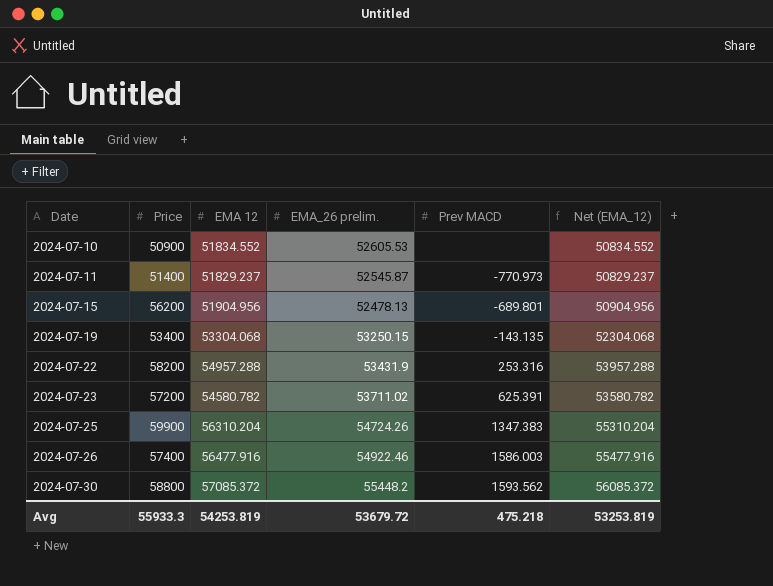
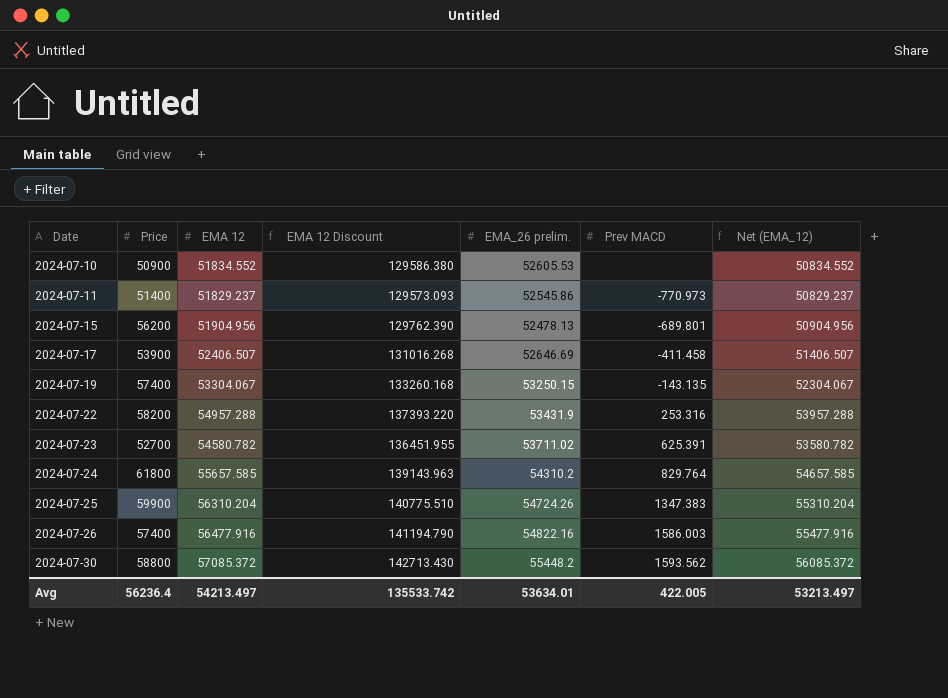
column EMA 12 Discount | formula: none -> [EMA 12] * 2.5
2024-07-11 | EMA_26 prelim.: 52545.87 -> 52545.86
row 2024-07-17: none -> 53900 | 52406.507 | 131016.268 | 52646.69 | -411.458 | 51406.507
2024-07-19 | Price: 53400 -> 57400
2024-07-19 | EMA 12: 53304.068 -> 53304.067
2024-07-19 | Net (EMA_12): 52304.068 -> 52304.067
2024-07-23 | Price: 57200 -> 52700
row 2024-07-24: none -> 61800 | 55657.585 | 139143.963 | 54310.2 | 829.764 | 54657.585
2024-07-26 | EMA_26 prelim.: 54922.46 -> 54822.16
Avg | Price: 55933.3 -> 56236.4
Avg | EMA 12: 54253.819 -> 54213.497
Avg | EMA_26 prelim.: 53679.72 -> 53634.01
Avg | Prev MACD: 475.218 -> 422.005
Avg | Net (EMA_12): 53253.819 -> 53213.497

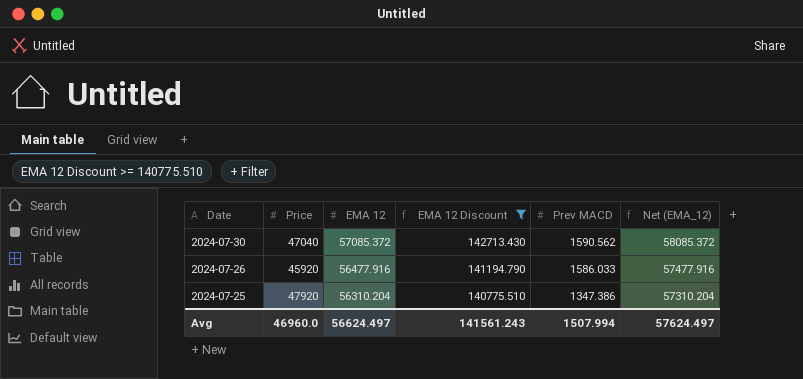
filter: none -> EMA 12 Discount >= 140775.510
row order: Date ascending -> Date descending
column EMA_26 prelim. | position: 5 -> none
column Net (EMA_12) | formula: [EMA 12] - 1000 -> [EMA 12] + 1000
2024-07-30 | Price: 58800 -> 47040
2024-07-30 | Prev MACD: 1593.562 -> 1590.562
2024-07-26 | Price: 57400 -> 45920
2024-07-26 | Prev MACD: 1586.003 -> 1586.033
2024-07-25 | Price: 59900 -> 47920
2024-07-25 | Prev MACD: 1347.383 -> 1347.386
Avg | Price: 56236.4 -> 46960.0
Avg | EMA 12: 54213.497 -> 56624.497
Avg | EMA 12 Discount: 135533.742 -> 141561.243
Avg | Prev MACD: 422.005 -> 1507.994
Avg | Net (EMA_12): 53213.497 -> 57624.497

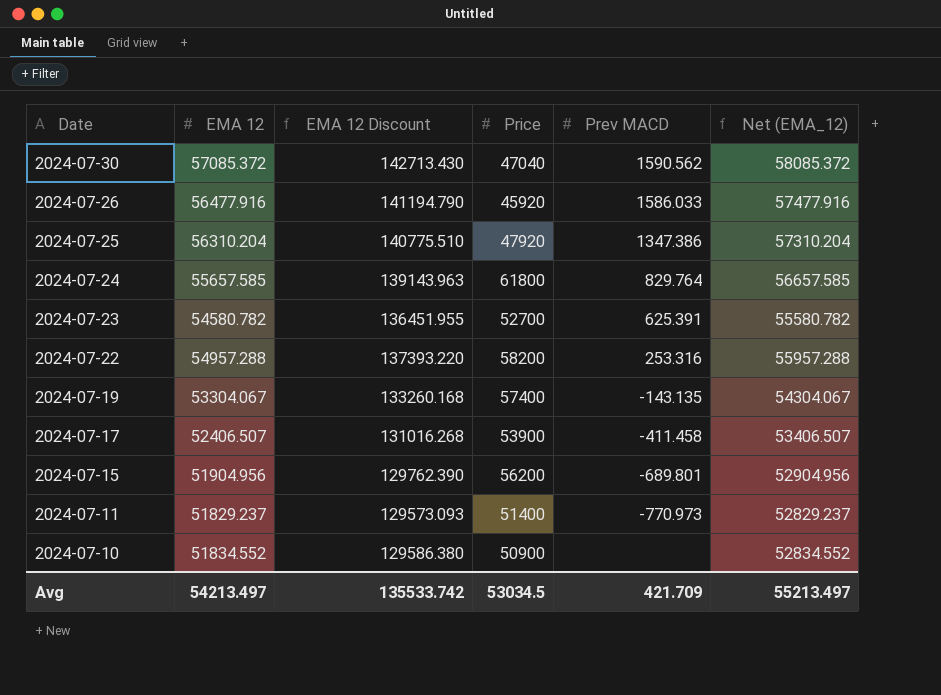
filter: EMA 12 Discount >= 140775.510 -> none
column Price | position: 2 -> 4
Avg | EMA 12: 56624.497 -> 54213.497
Avg | EMA 12 Discount: 141561.243 -> 135533.742
Avg | Price: 46960.0 -> 53034.5
Avg | Prev MACD: 1507.994 -> 421.709
Avg | Net (EMA_12): 57624.497 -> 55213.497

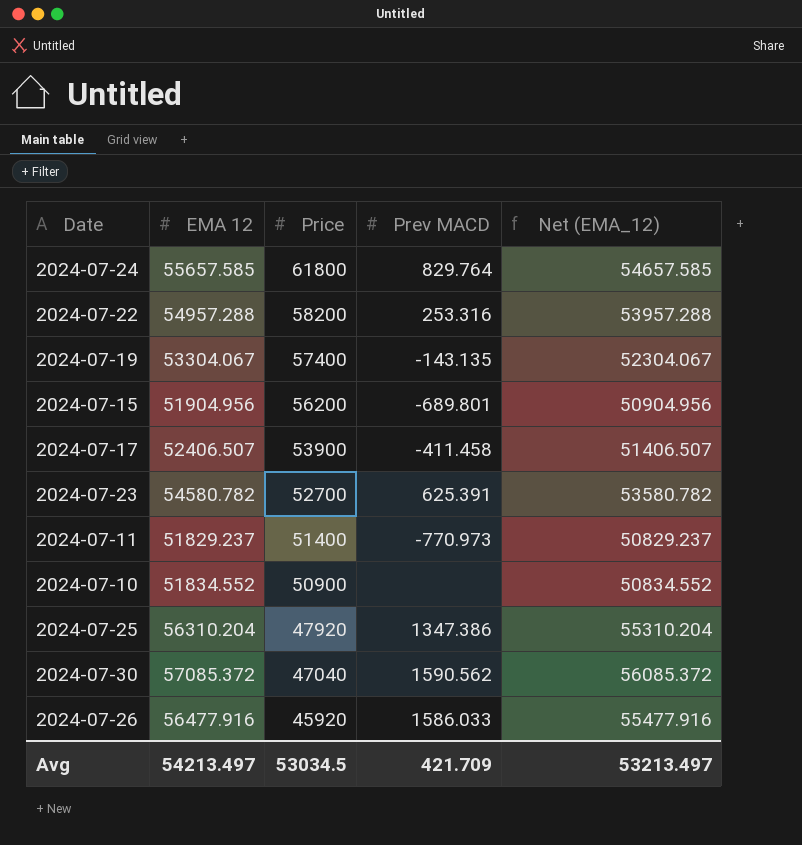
row order: Date descending -> Price descending
column EMA 12 Discount | formula: [EMA 12] * 2.5 -> none
column Net (EMA_12) | formula: [EMA 12] + 1000 -> [EMA 12] - 1000
Avg | Net (EMA_12): 55213.497 -> 53213.497

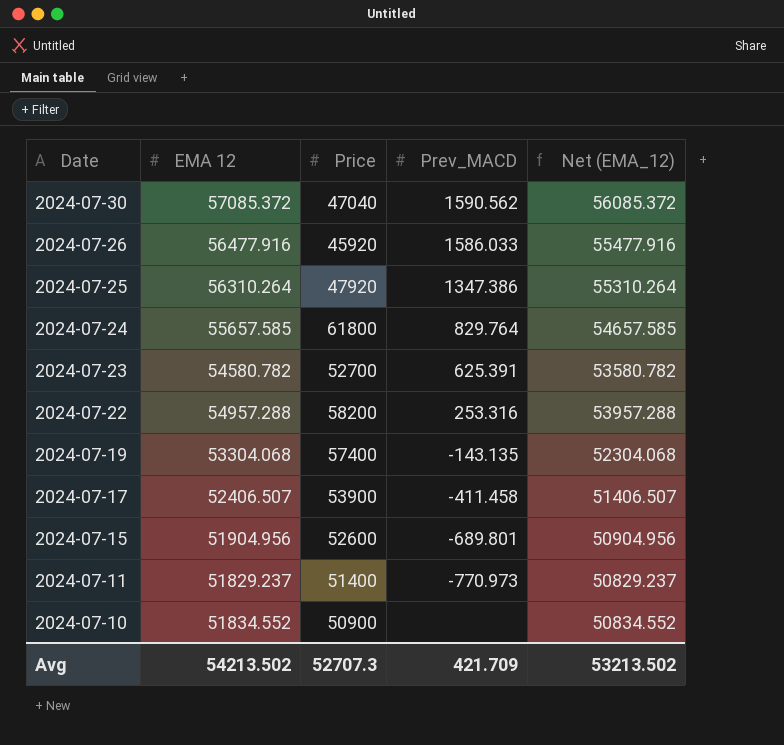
row order: Price descending -> Date descending
column name: Prev MACD -> Prev_MACD
2024-07-25 | EMA 12: 56310.204 -> 56310.264
2024-07-25 | Net (EMA_12): 55310.204 -> 55310.264
2024-07-19 | EMA 12: 53304.067 -> 53304.068
2024-07-19 | Net (EMA_12): 52304.067 -> 52304.068
2024-07-15 | Price: 56200 -> 52600
Avg | EMA 12: 54213.497 -> 54213.502
Avg | Price: 53034.5 -> 52707.3
Avg | Net (EMA_12): 53213.497 -> 53213.502

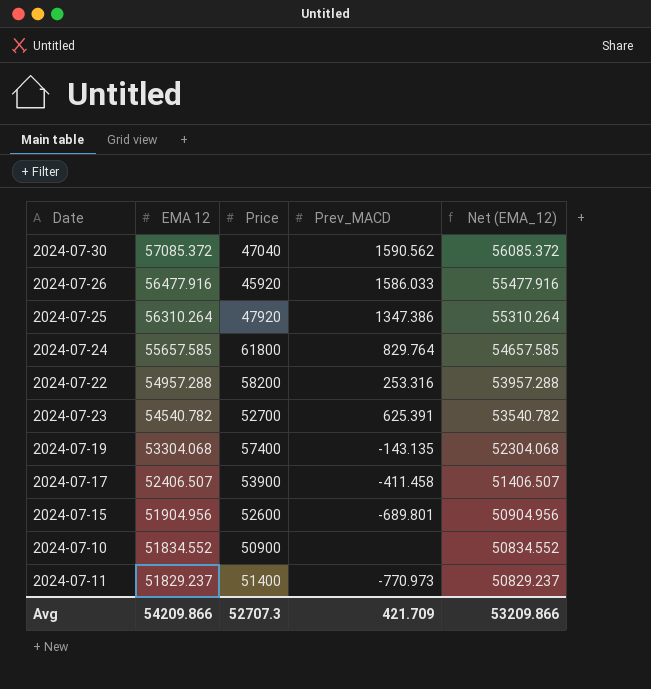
row order: Date descending -> EMA 12 descending
2024-07-23 | EMA 12: 54580.782 -> 54540.782
2024-07-23 | Net (EMA_12): 53580.782 -> 53540.782
Avg | EMA 12: 54213.502 -> 54209.866
Avg | Net (EMA_12): 53213.502 -> 53209.866

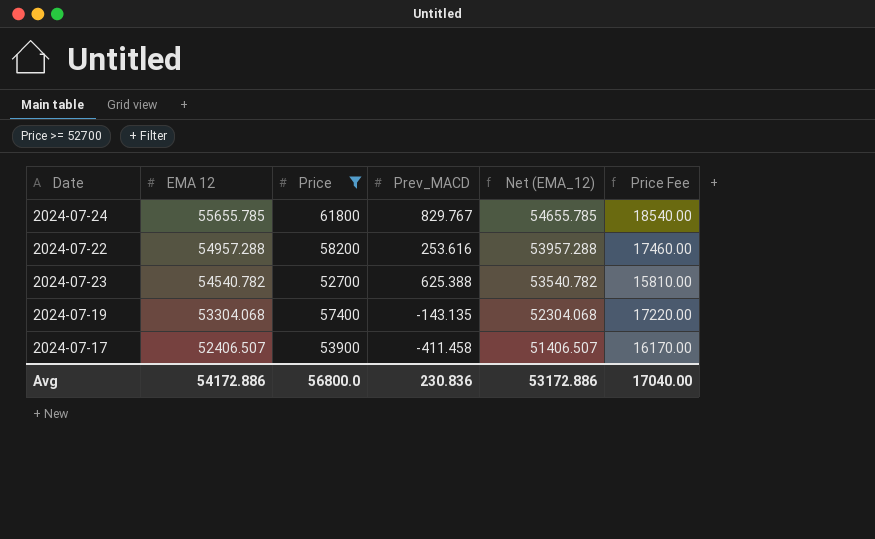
filter: none -> Price >= 52700
column Price Fee | formula: none -> [Price] * 0.3
2024-07-24 | EMA 12: 55657.585 -> 55655.785
2024-07-24 | Prev_MACD: 829.764 -> 829.767
2024-07-24 | Net (EMA_12): 54657.585 -> 54655.785
2024-07-22 | Prev_MACD: 253.316 -> 253.616
2024-07-23 | Prev_MACD: 625.391 -> 625.388
Avg | EMA 12: 54209.866 -> 54172.886
Avg | Price: 52707.3 -> 56800.0
Avg | Prev_MACD: 421.709 -> 230.836
Avg | Net (EMA_12): 53209.866 -> 53172.886

